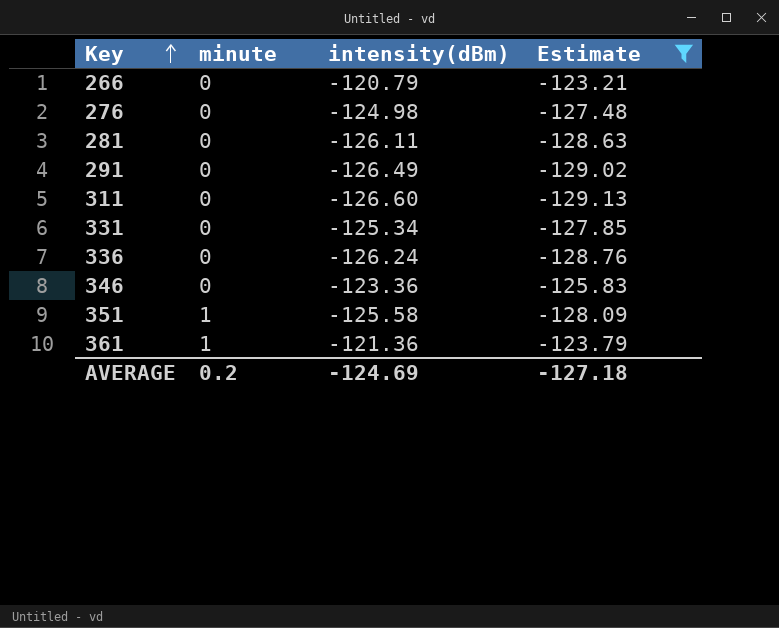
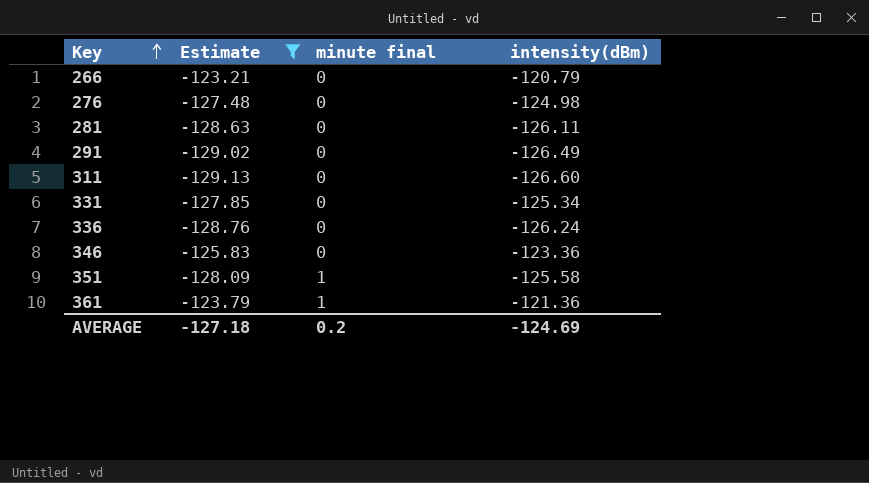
column Estimate | position: 4 -> 2
column name: minute -> minute final

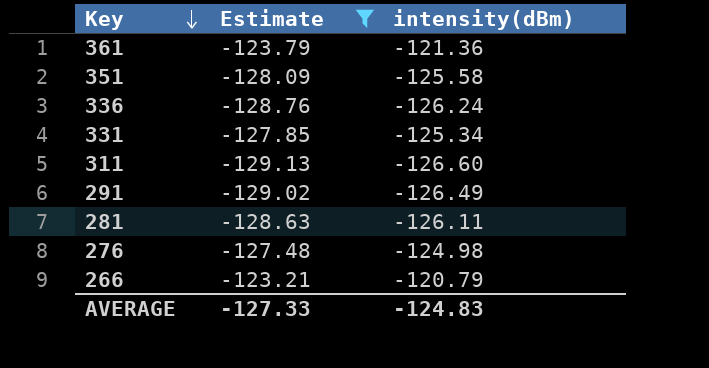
row order: Key ascending -> Key descending
column minute final | position: 3 -> none
row 346: -125.83 | 0 | -123.36 -> none
AVERAGE | Estimate: -127.18 -> -127.33
AVERAGE | intensity(dBm): -124.69 -> -124.83

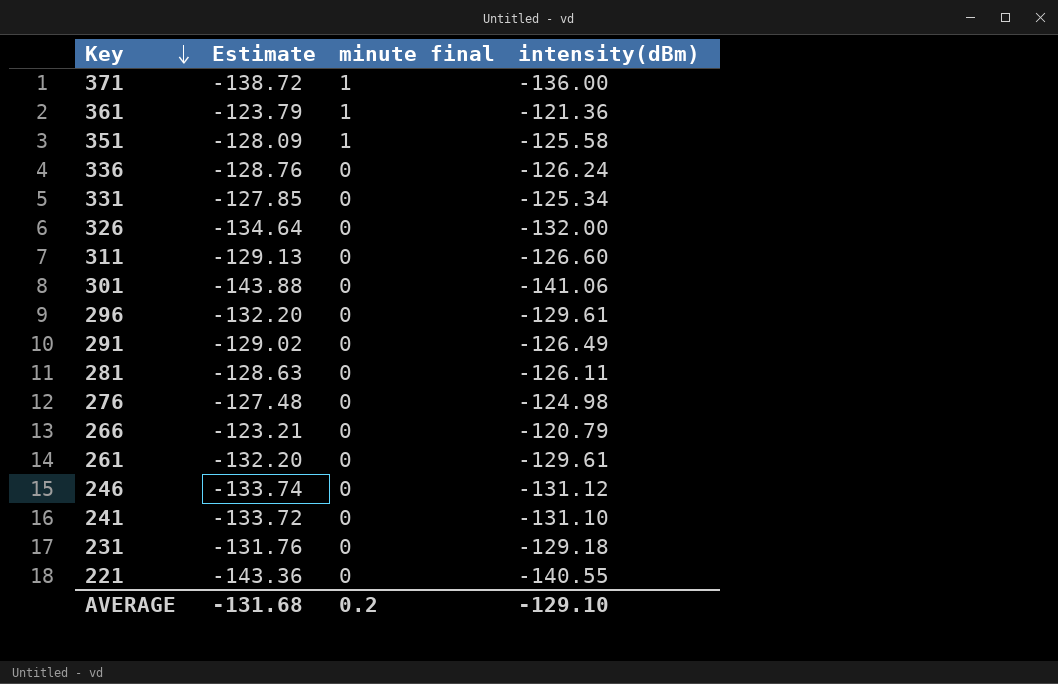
filter: Estimate >= -129.13 -> none
column minute final | position: none -> 3
AVERAGE | Estimate: -127.33 -> -131.68
AVERAGE | intensity(dBm): -124.83 -> -129.10

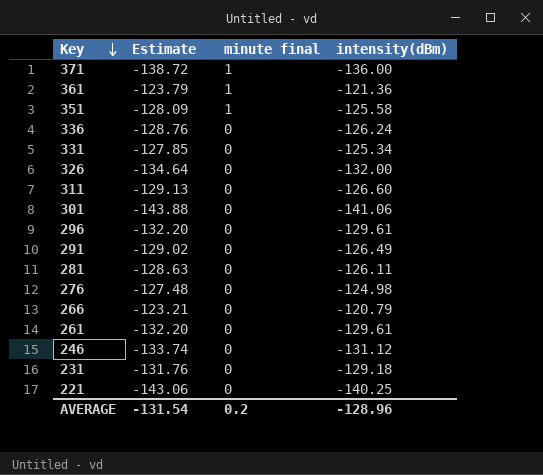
row 241: -133.72 | 0 | -131.10 -> none
221 | Estimate: -143.36 -> -143.06
221 | intensity(dBm): -140.55 -> -140.25
AVERAGE | Estimate: -131.68 -> -131.54
AVERAGE | intensity(dBm): -129.10 -> -128.96

